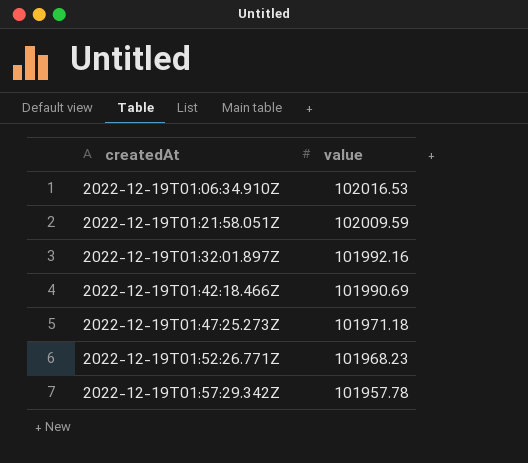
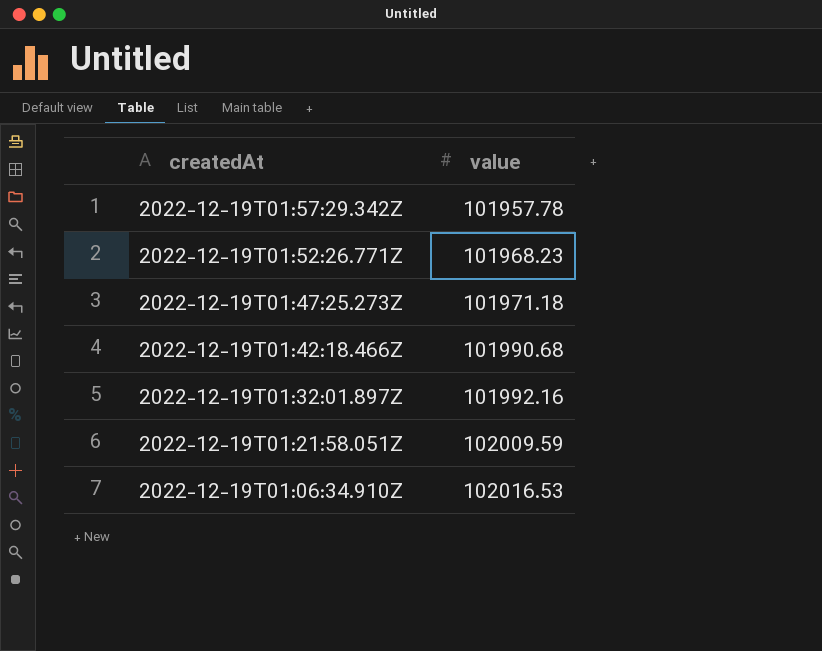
row order: createdAt ascending -> createdAt descending
2022-12-19T01:42:18.466Z | value: 101990.69 -> 101990.68

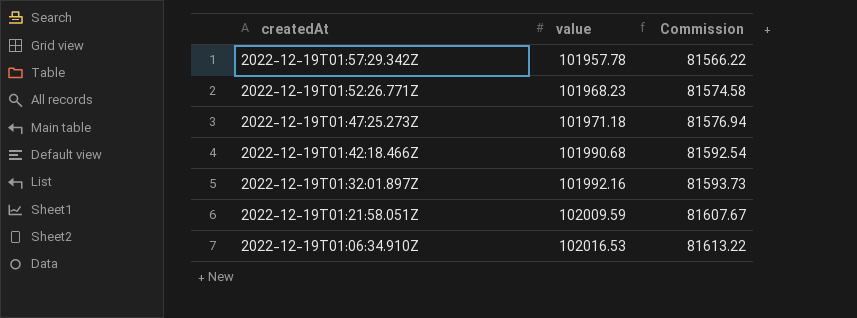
column Commission | formula: none -> [value] * 0.8

